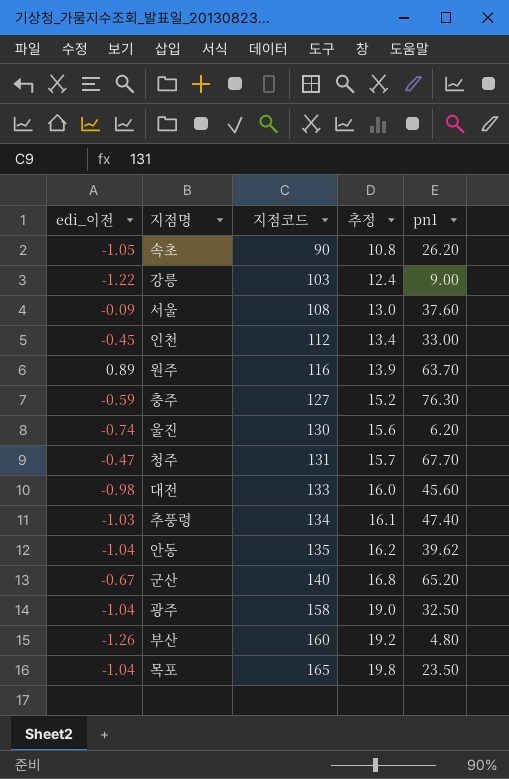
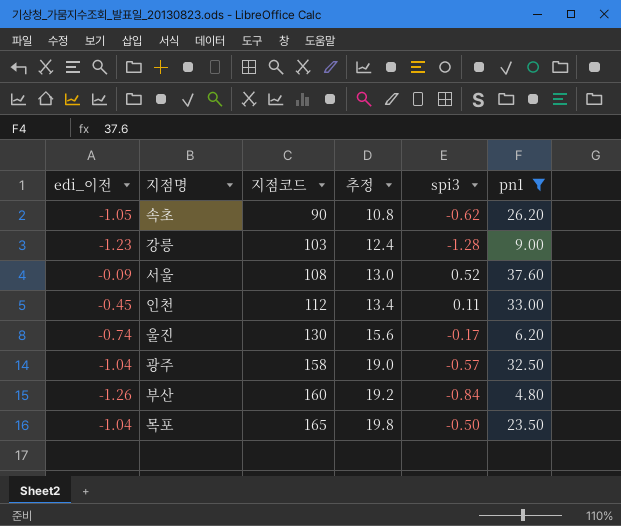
filter: none -> pn1 <= 37.60
column spi3 | position: none -> 5
강릉 | edi_이전: -1.22 -> -1.23

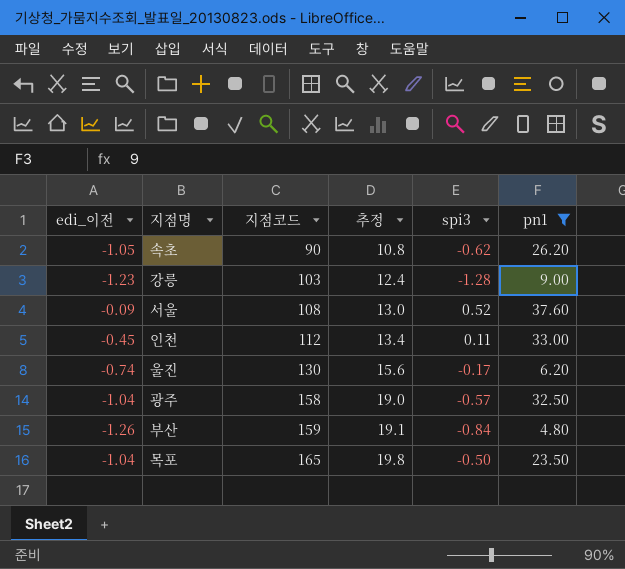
부산 | 지점코드: 160 -> 159
부산 | 추정: 19.2 -> 19.1

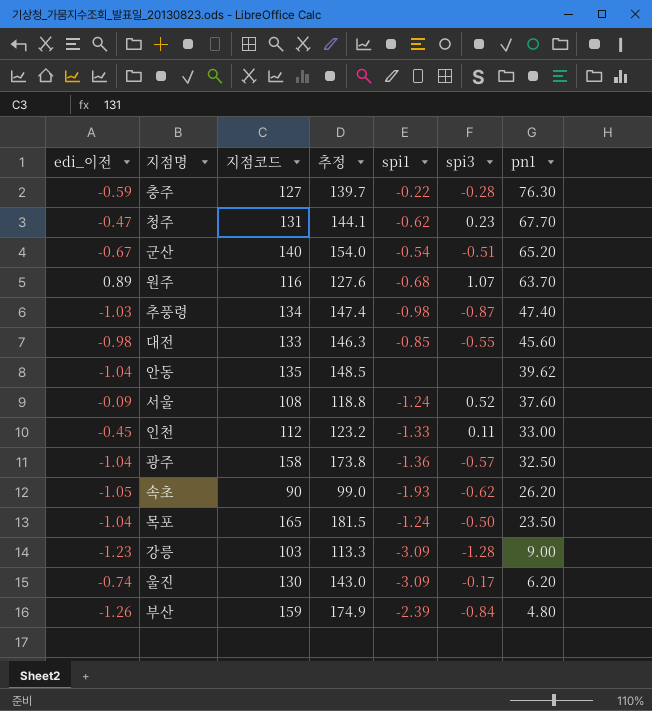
filter: pn1 <= 37.60 -> none
row order: 지점코드 ascending -> pn1 descending
column 추정 | formula: [지점코드] * 0.12 -> [지점코드] * 1.1
column spi1 | position: none -> 5

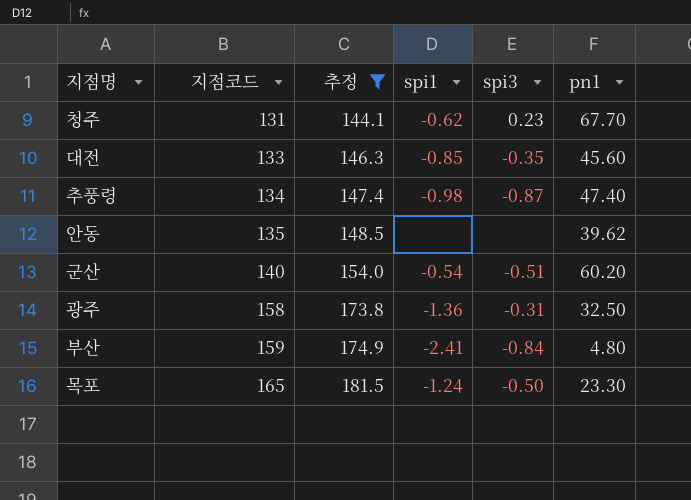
filter: none -> 추정 >= 144.1
row order: pn1 descending -> 지점코드 ascending
column edi_이전 | position: 1 -> none
대전 | spi3: -0.55 -> -0.35
군산 | pn1: 65.20 -> 60.20
광주 | spi3: -0.57 -> -0.31
부산 | spi1: -2.39 -> -2.41
목포 | pn1: 23.50 -> 23.30

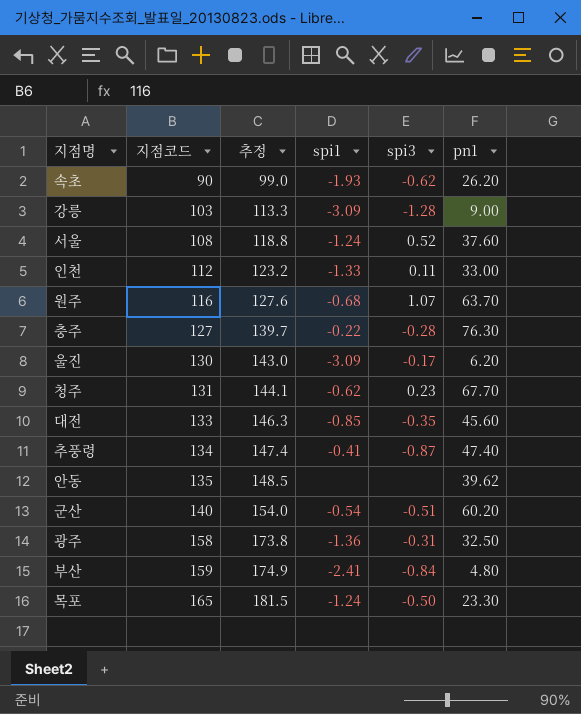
filter: 추정 >= 144.1 -> none
추풍령 | spi1: -0.98 -> -0.41

